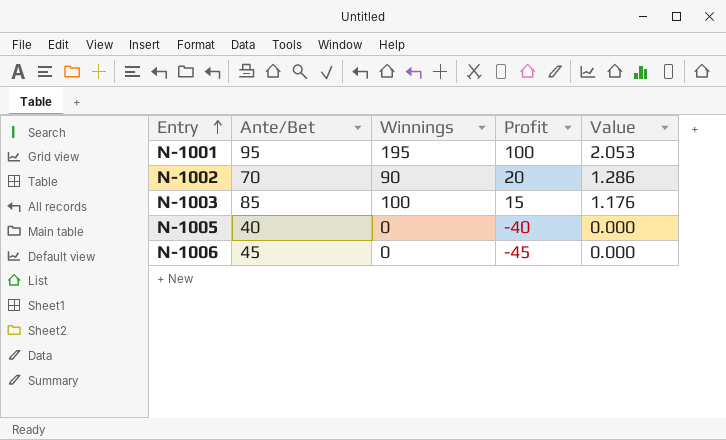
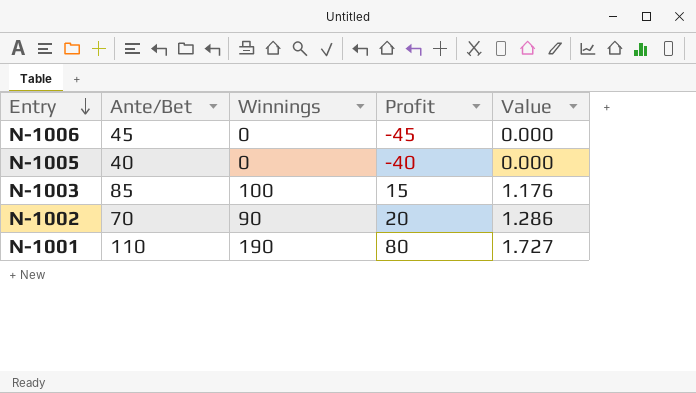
row order: Entry ascending -> Entry descending
N-1001 | Ante/Bet: 95 -> 110
N-1001 | Winnings: 195 -> 190
N-1001 | Profit: 100 -> 80
N-1001 | Value: 2.053 -> 1.727

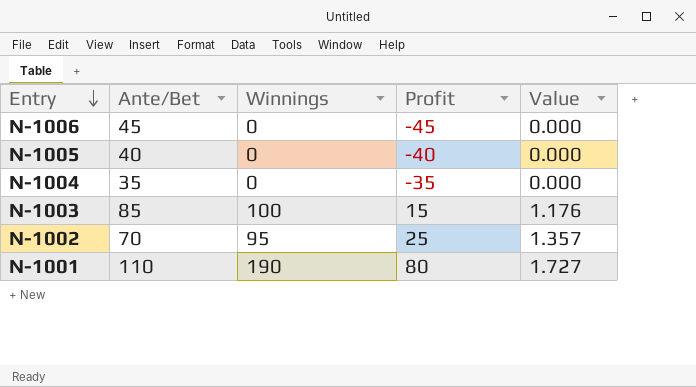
row N-1004: none -> 35 | 0 | -35 | 0.000
N-1002 | Winnings: 90 -> 95
N-1002 | Profit: 20 -> 25
N-1002 | Value: 1.286 -> 1.357

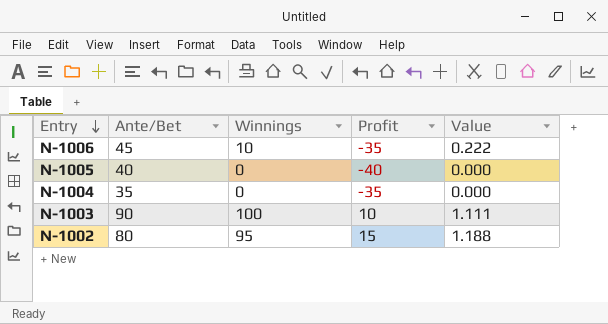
row N-1001: 110 | 190 | 80 | 1.727 -> none
N-1006 | Winnings: 0 -> 10
N-1006 | Profit: -45 -> -35
N-1006 | Value: 0.000 -> 0.222
N-1003 | Ante/Bet: 85 -> 90
N-1003 | Profit: 15 -> 10
N-1003 | Value: 1.176 -> 1.111
N-1002 | Ante/Bet: 70 -> 80
N-1002 | Profit: 25 -> 15
N-1002 | Value: 1.357 -> 1.188

